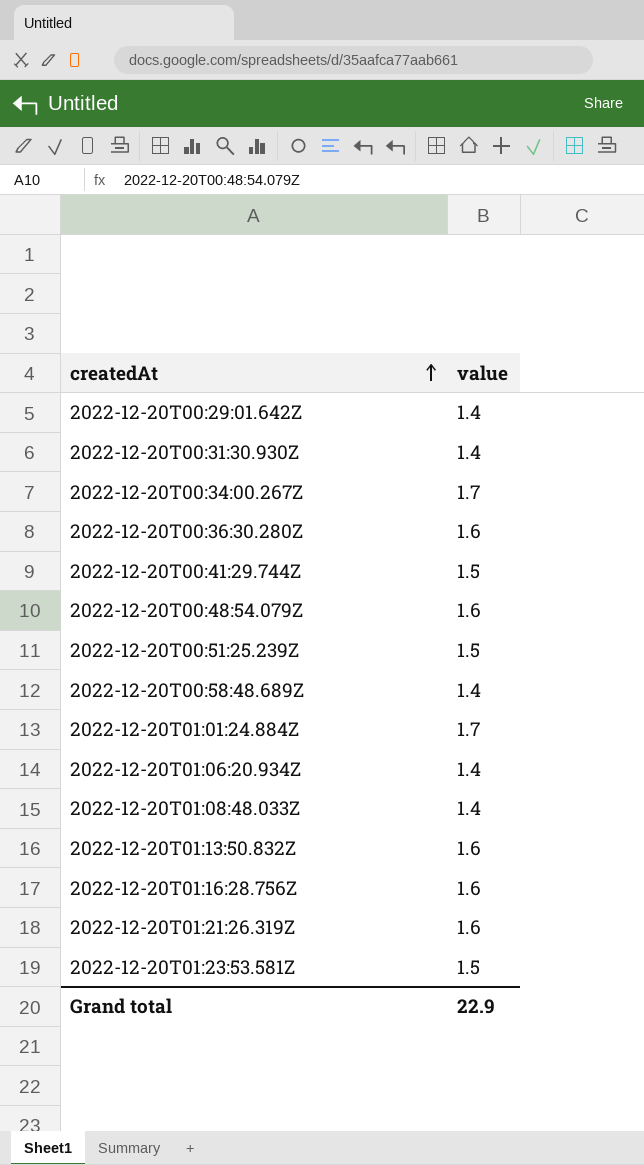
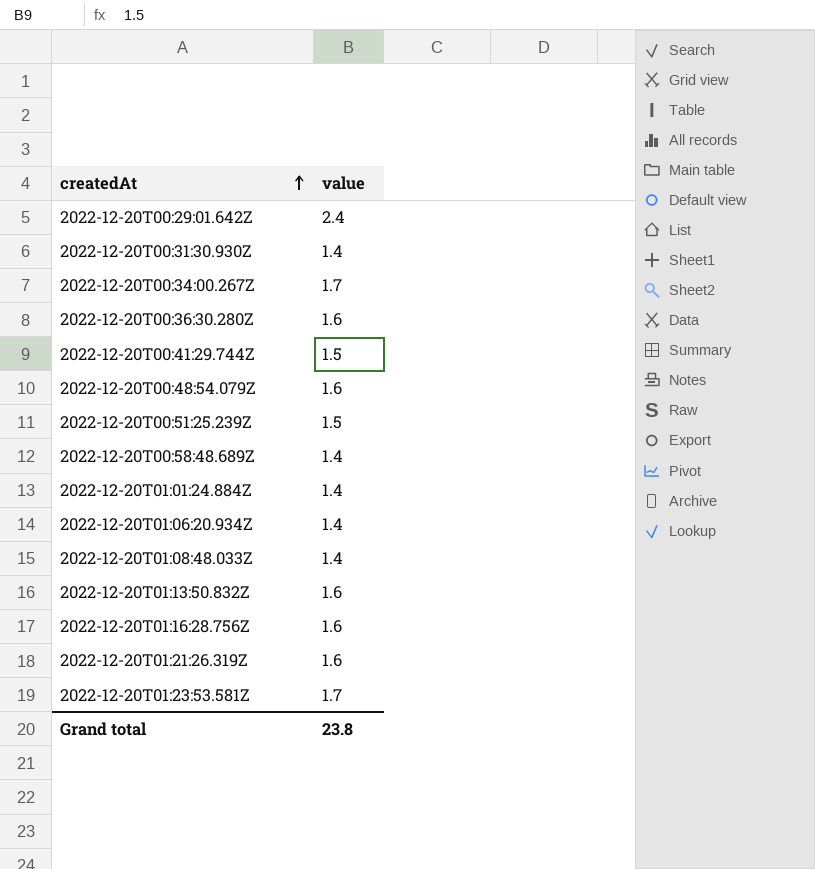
2022-12-20T00:29:01.642Z | value: 1.4 -> 2.4
2022-12-20T01:01:24.884Z | value: 1.7 -> 1.4
2022-12-20T01:23:53.581Z | value: 1.5 -> 1.7
Grand total | value: 22.9 -> 23.8

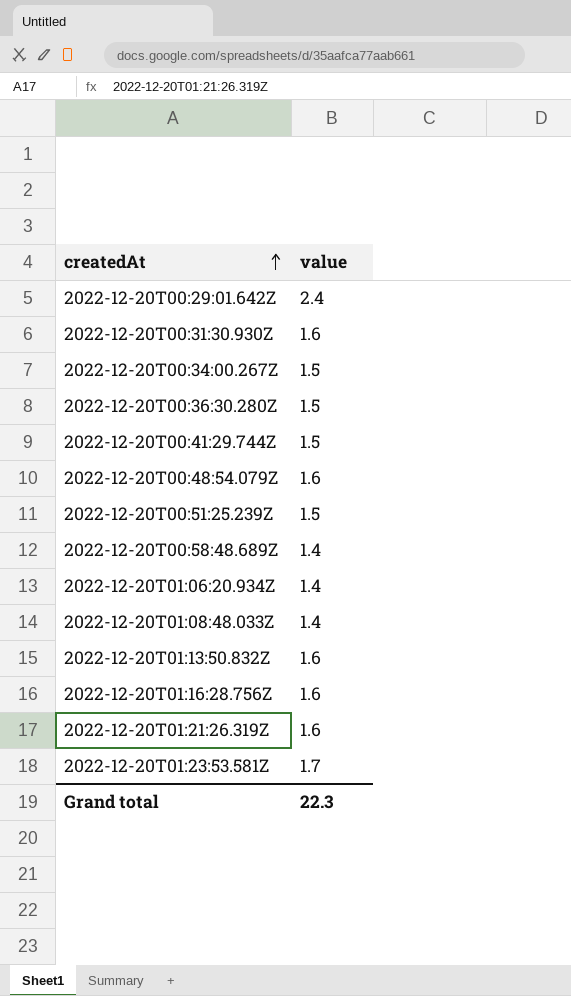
row 2022-12-20T01:01:24.884Z: 1.4 -> none
2022-12-20T00:31:30.930Z | value: 1.4 -> 1.6
2022-12-20T00:34:00.267Z | value: 1.7 -> 1.5
2022-12-20T00:36:30.280Z | value: 1.6 -> 1.5
Grand total | value: 23.8 -> 22.3

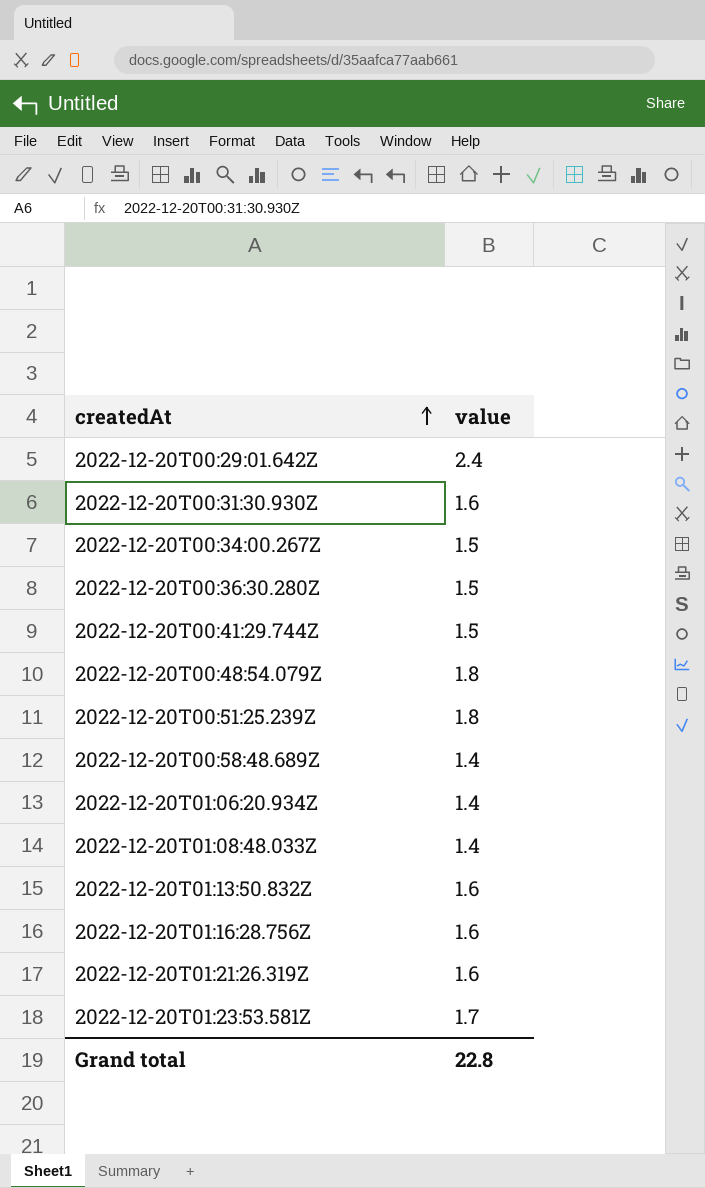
2022-12-20T00:48:54.079Z | value: 1.6 -> 1.8
2022-12-20T00:51:25.239Z | value: 1.5 -> 1.8
Grand total | value: 22.3 -> 22.8

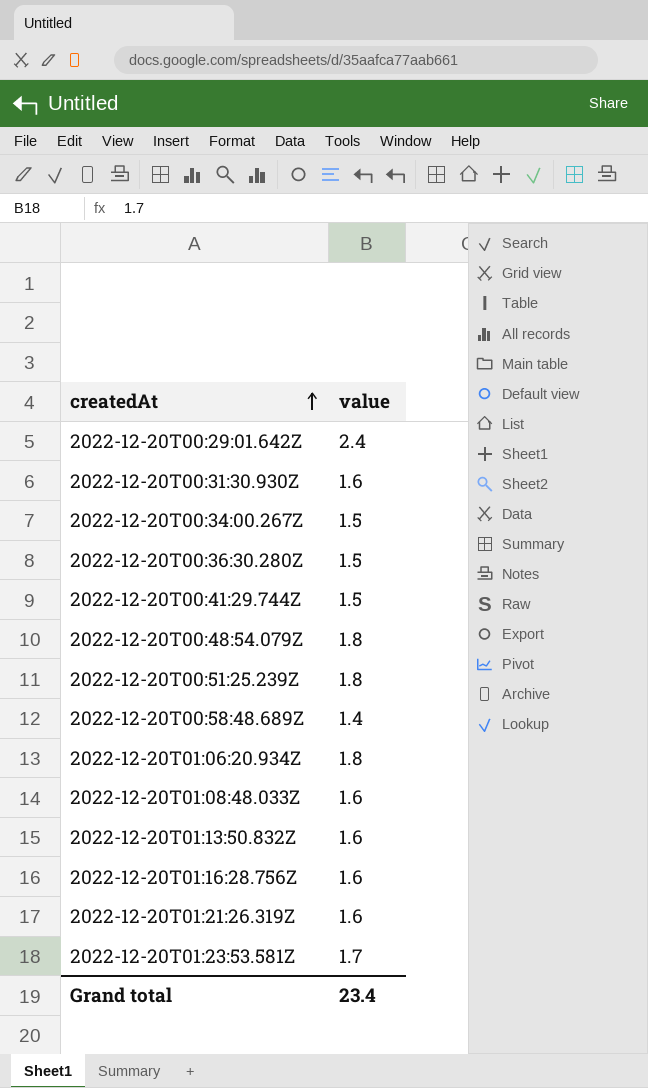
2022-12-20T01:06:20.934Z | value: 1.4 -> 1.8
2022-12-20T01:08:48.033Z | value: 1.4 -> 1.6
Grand total | value: 22.8 -> 23.4

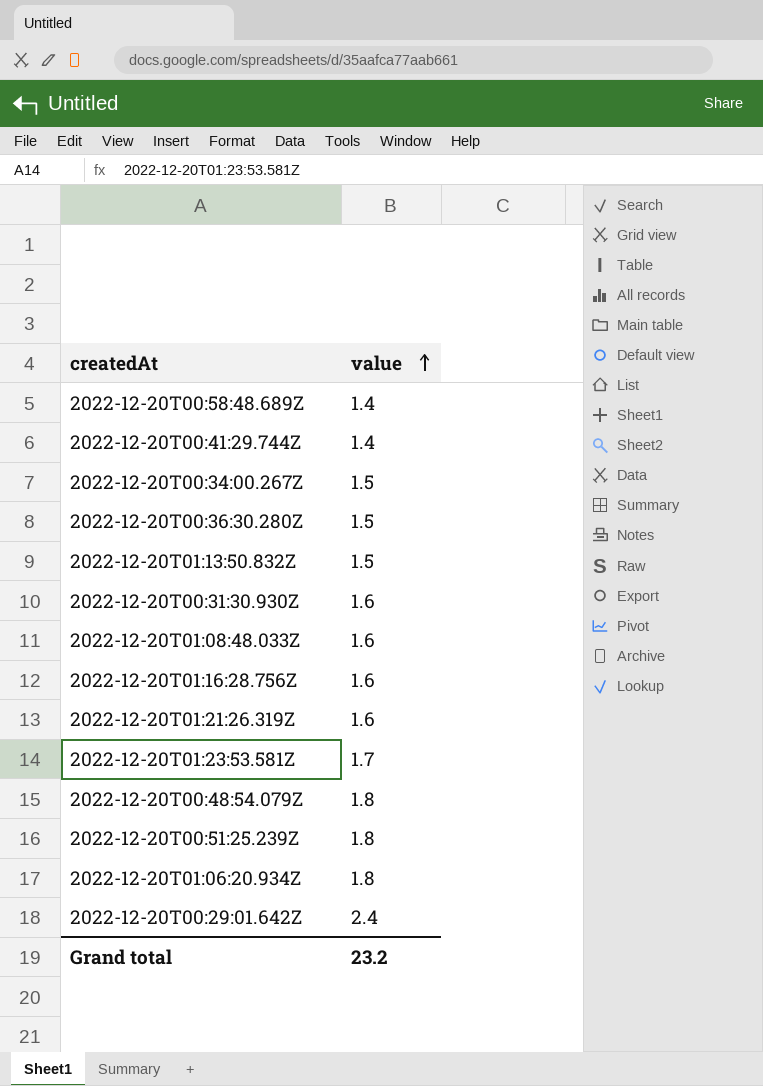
row order: createdAt ascending -> value ascending
2022-12-20T00:41:29.744Z | value: 1.5 -> 1.4
2022-12-20T01:13:50.832Z | value: 1.6 -> 1.5
Grand total | value: 23.4 -> 23.2

